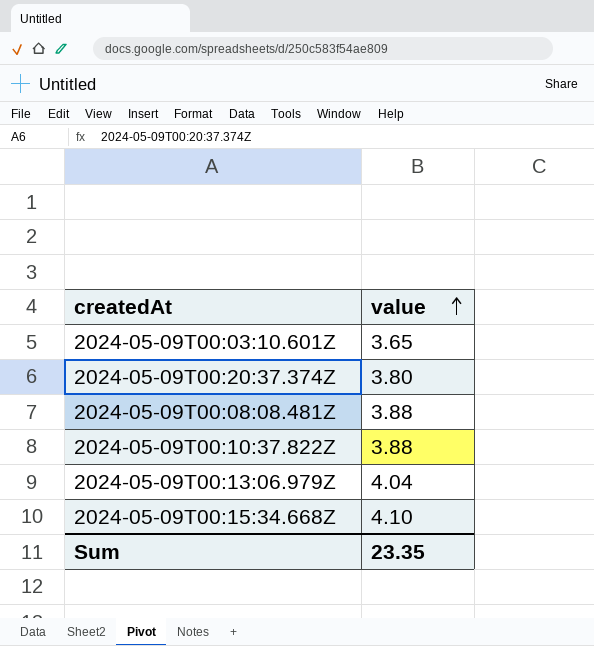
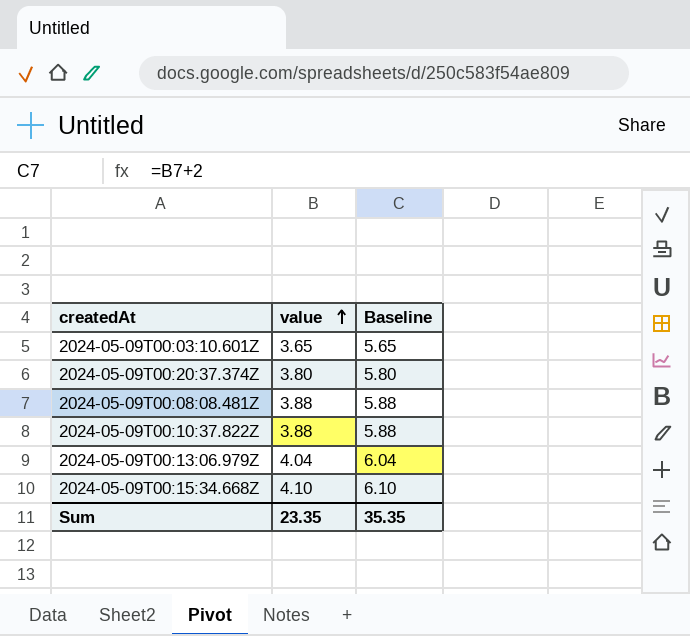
column Baseline | formula: none -> [value] + 2

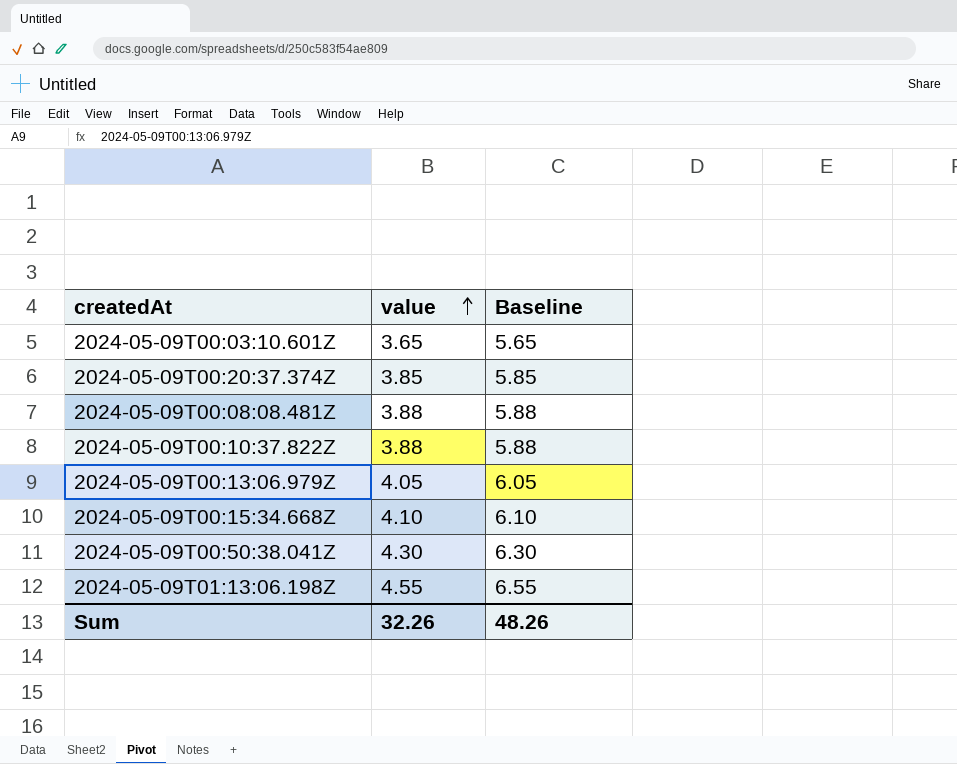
2024-05-09T00:20:37.374Z | value: 3.80 -> 3.85
2024-05-09T00:20:37.374Z | Baseline: 5.80 -> 5.85
2024-05-09T00:13:06.979Z | value: 4.04 -> 4.05
2024-05-09T00:13:06.979Z | Baseline: 6.04 -> 6.05
row 2024-05-09T00:50:38.041Z: none -> 4.30 | 6.30
row 2024-05-09T01:13:06.198Z: none -> 4.55 | 6.55
Sum | value: 23.35 -> 32.26
Sum | Baseline: 35.35 -> 48.26

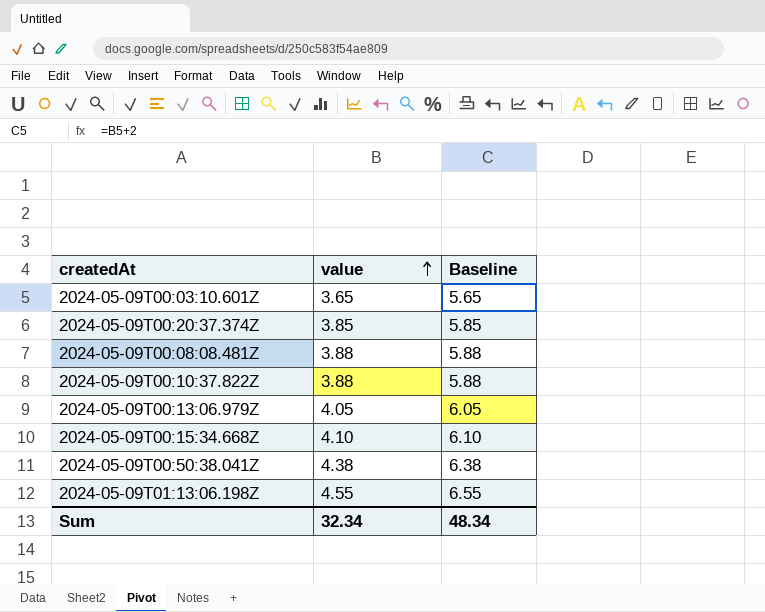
2024-05-09T00:50:38.041Z | value: 4.30 -> 4.38
2024-05-09T00:50:38.041Z | Baseline: 6.30 -> 6.38
Sum | value: 32.26 -> 32.34
Sum | Baseline: 48.26 -> 48.34

